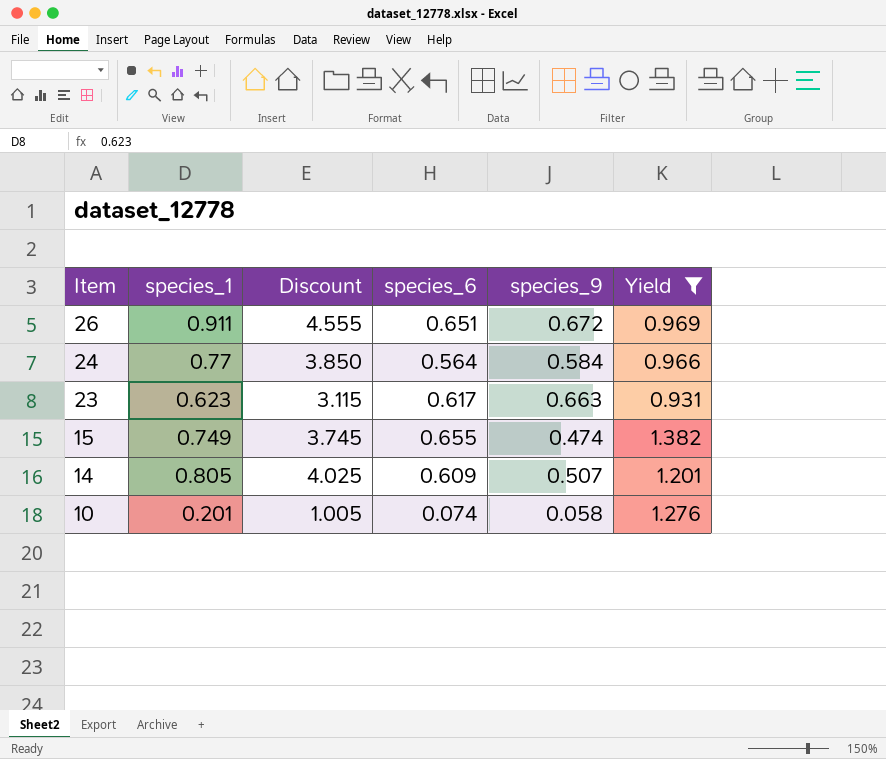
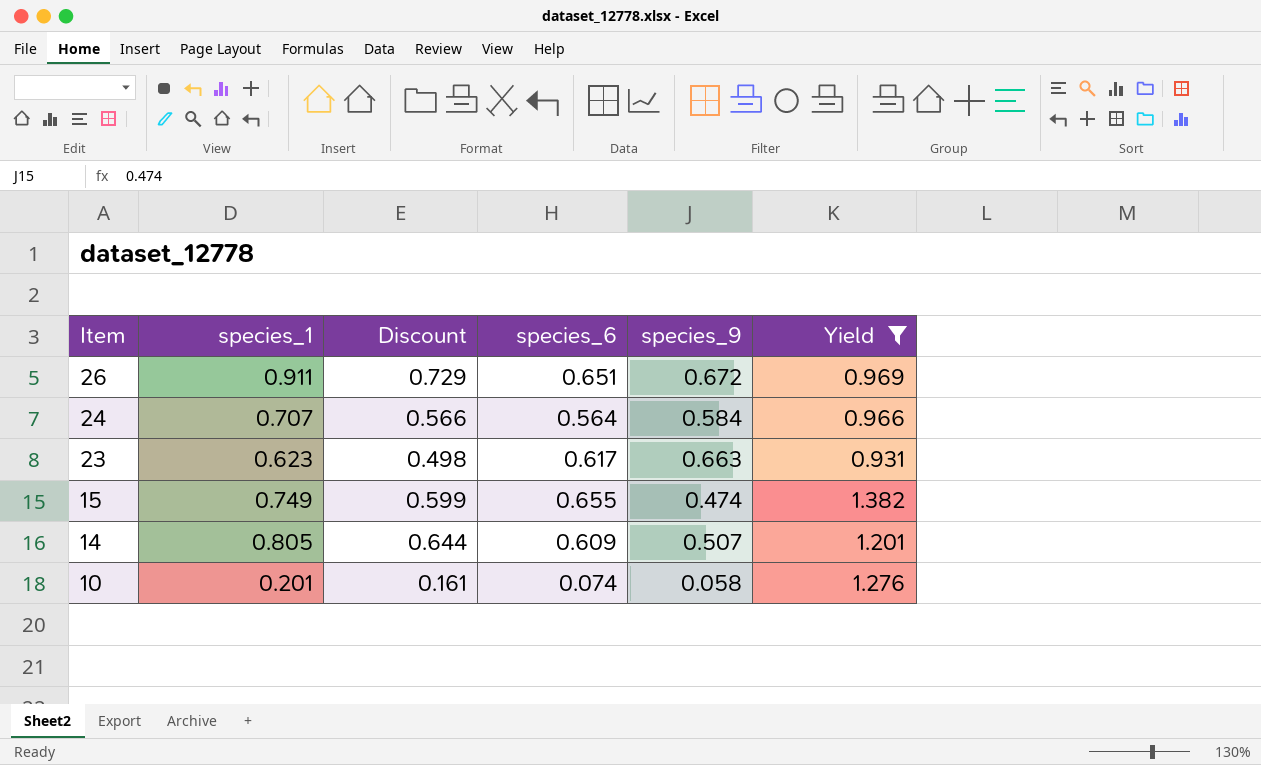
column Discount | formula: [species_1] * 5 -> [species_1] * 0.8
24 | species_1: 0.77 -> 0.707

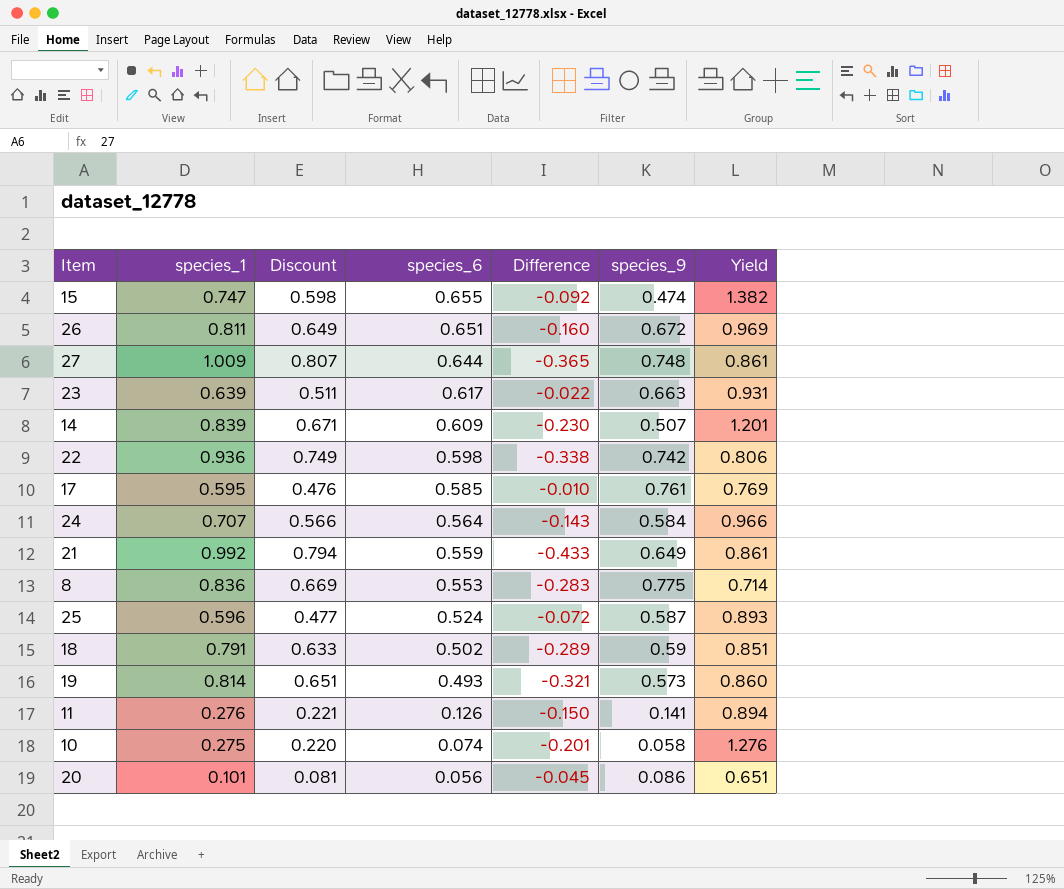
filter: Yield >= 0.931 -> none
row order: Item descending -> species_6 descending
column Difference | formula: none -> [species_6] - [species_1]
15 | species_1: 0.749 -> 0.747
15 | Discount: 0.599 -> 0.598
26 | species_1: 0.911 -> 0.811
26 | Discount: 0.729 -> 0.649
23 | species_1: 0.623 -> 0.639
23 | Discount: 0.498 -> 0.511
14 | species_1: 0.805 -> 0.839
14 | Discount: 0.644 -> 0.671
10 | species_1: 0.201 -> 0.275
10 | Discount: 0.161 -> 0.220

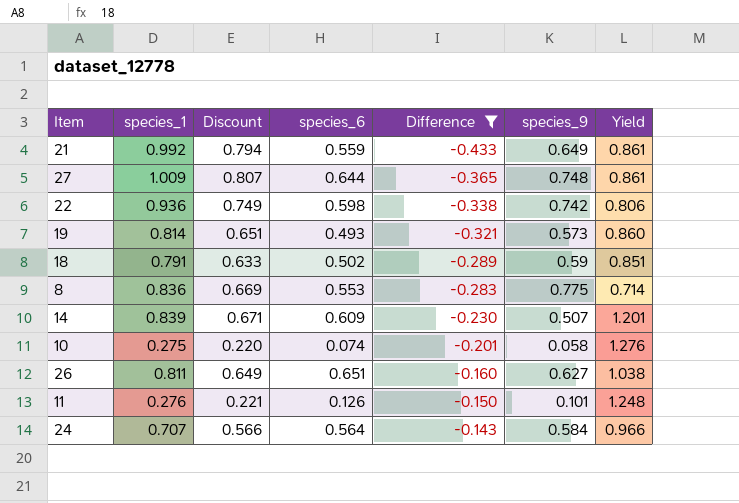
filter: none -> Difference <= -0.143
row order: species_6 descending -> Difference ascending
26 | species_9: 0.672 -> 0.627
26 | Yield: 0.969 -> 1.038
11 | species_9: 0.141 -> 0.101
11 | Yield: 0.894 -> 1.248

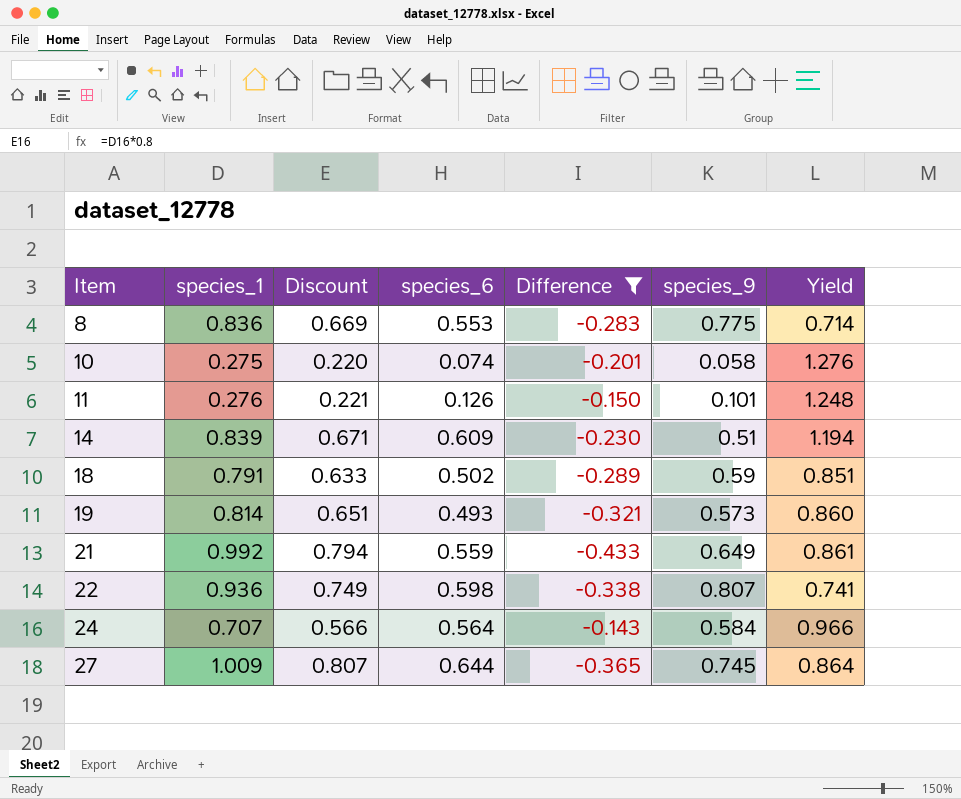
row order: Difference ascending -> Item ascending
row 26: 0.811 | 0.649 | 0.651 | -0.160 | 0.627 | 1.038 -> none
14 | species_9: 0.507 -> 0.51
14 | Yield: 1.201 -> 1.194
22 | species_9: 0.742 -> 0.807
22 | Yield: 0.806 -> 0.741
27 | species_9: 0.748 -> 0.745
27 | Yield: 0.861 -> 0.864

